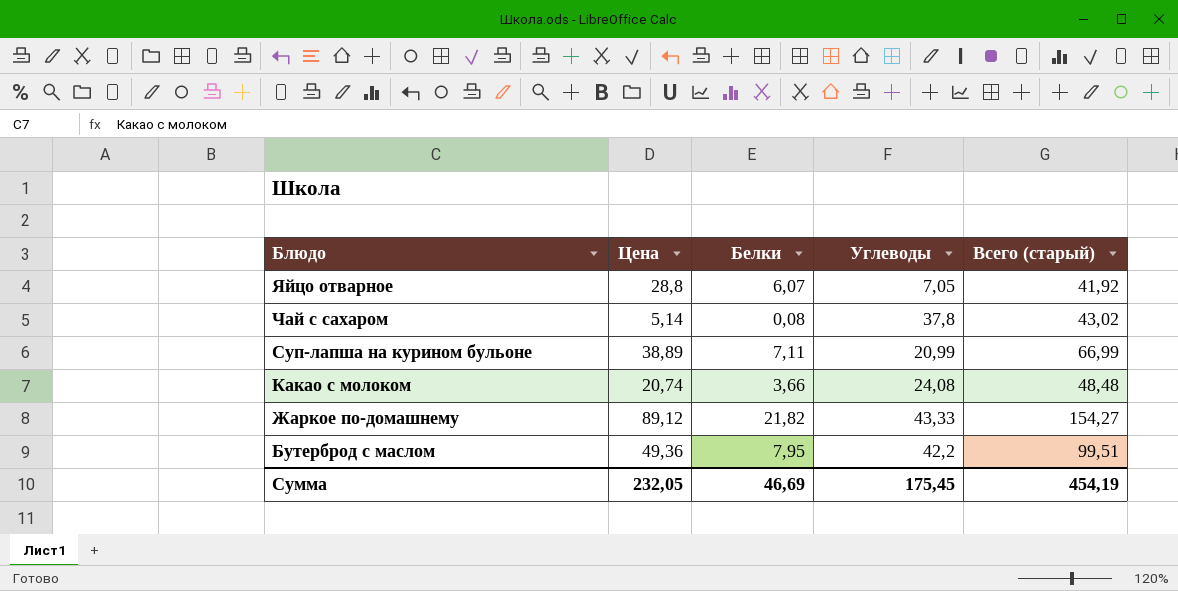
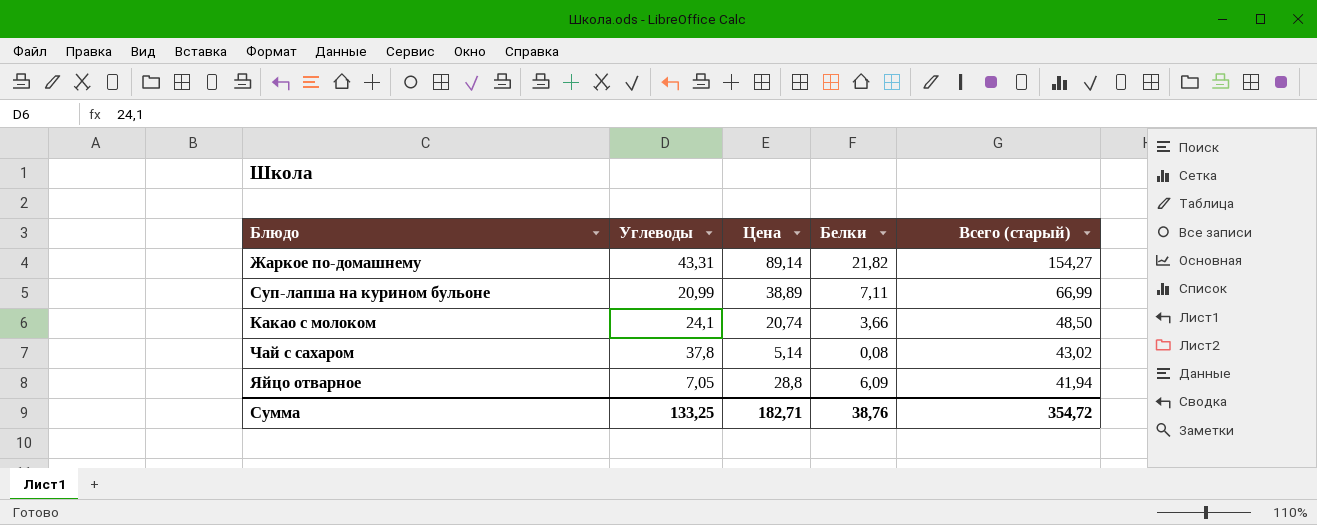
row order: Блюдо descending -> Всего (старый) descending
column Углеводы | position: 4 -> 2
row Бутерброд с маслом: 49,36 | 7,95 | 42,2 | 99,51 -> none
Жаркое по-домашнему | Углеводы: 43,33 -> 43,31
Жаркое по-домашнему | Цена: 89,12 -> 89,14
Какао с молоком | Углеводы: 24,08 -> 24,1
Какао с молоком | Всего (старый): 48,48 -> 48,50
Яйцо отварное | Белки: 6,07 -> 6,09
Яйцо отварное | Всего (старый): 41,92 -> 41,94
Сумма | Углеводы: 175,45 -> 133,25
Сумма | Цена: 232,05 -> 182,71
Сумма | Белки: 46,69 -> 38,76
Сумма | Всего (старый): 454,19 -> 354,72

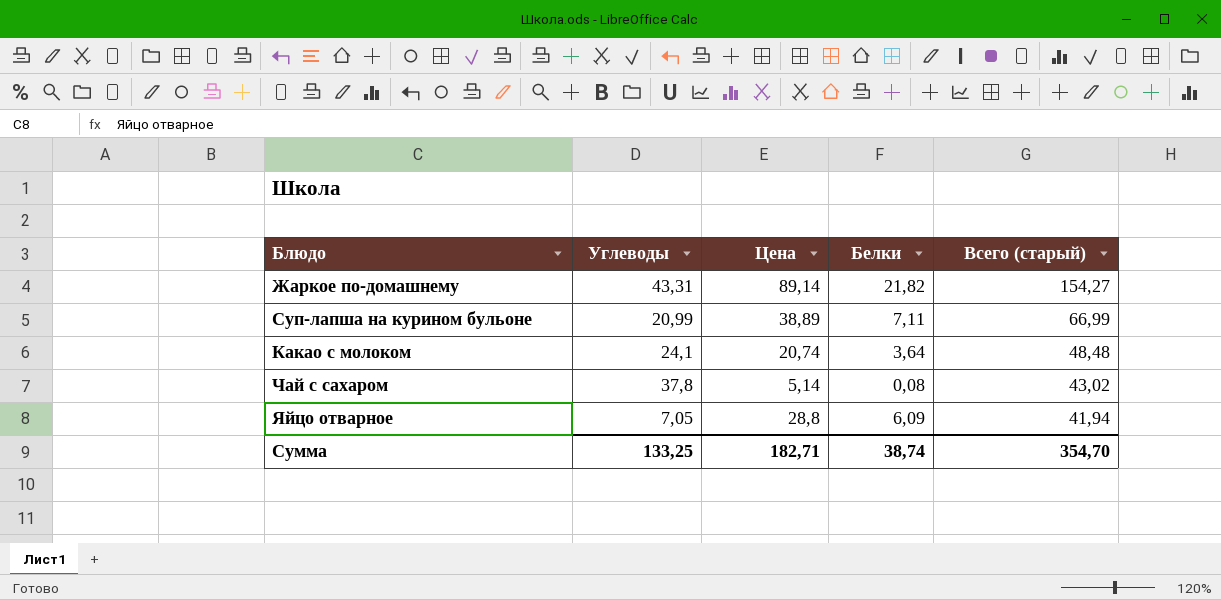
Какао с молоком | Белки: 3,66 -> 3,64
Какао с молоком | Всего (старый): 48,50 -> 48,48
Сумма | Белки: 38,76 -> 38,74
Сумма | Всего (старый): 354,72 -> 354,70

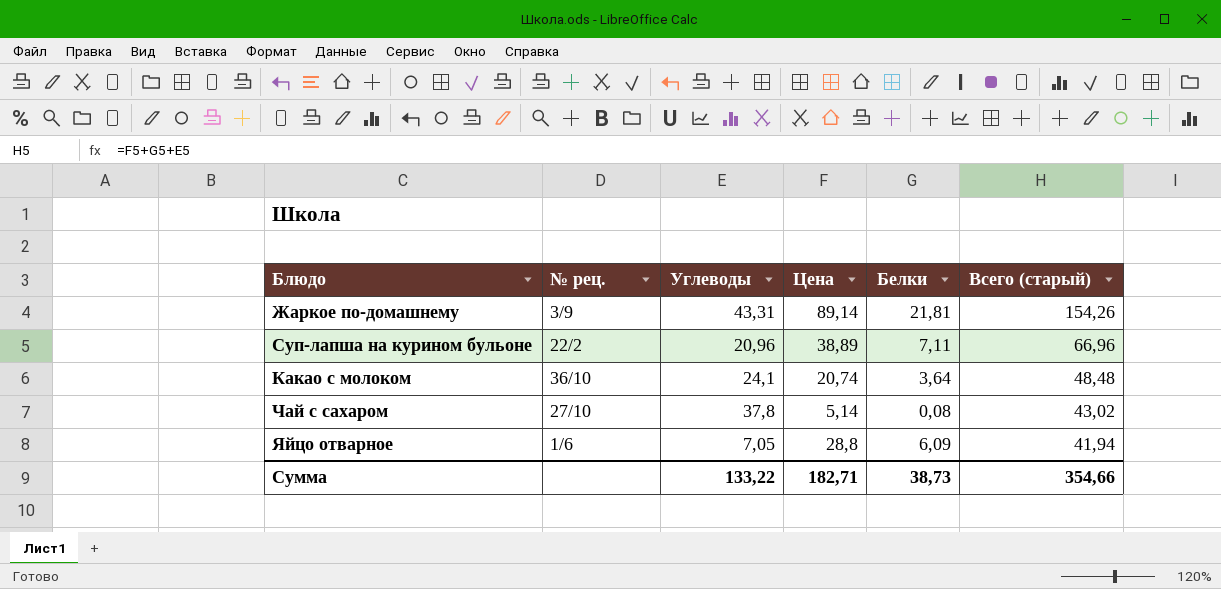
column № рец. | position: none -> 2
Жаркое по-домашнему | Белки: 21,82 -> 21,81
Жаркое по-домашнему | Всего (старый): 154,27 -> 154,26
Суп-лапша на курином бульоне | Углеводы: 20,99 -> 20,96
Суп-лапша на курином бульоне | Всего (старый): 66,99 -> 66,96
Сумма | Углеводы: 133,25 -> 133,22
Сумма | Белки: 38,74 -> 38,73
Сумма | Всего (старый): 354,70 -> 354,66

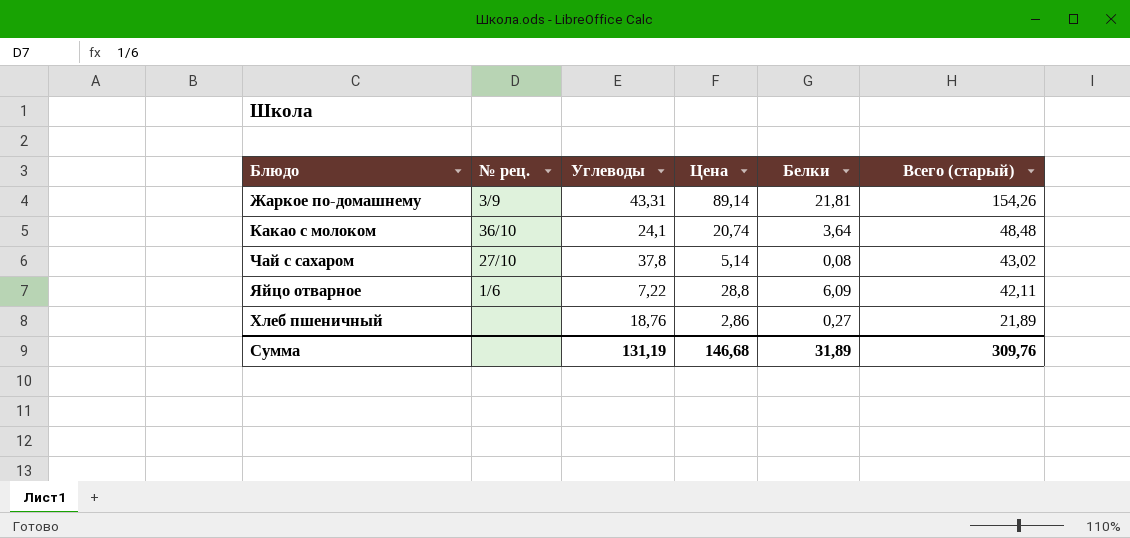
row Суп-лапша на курином бульоне: 22/2 | 20,96 | 38,89 | 7,11 | 66,96 -> none
Яйцо отварное | Углеводы: 7,05 -> 7,22
Яйцо отварное | Всего (старый): 41,94 -> 42,11
row Хлеб пшеничный: none -> none | 18,76 | 2,86 | 0,27 | 21,89
Сумма | Углеводы: 133,22 -> 131,19
Сумма | Цена: 182,71 -> 146,68
Сумма | Белки: 38,73 -> 31,89
Сумма | Всего (старый): 354,66 -> 309,76

